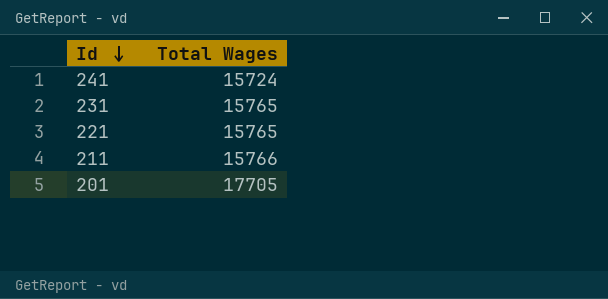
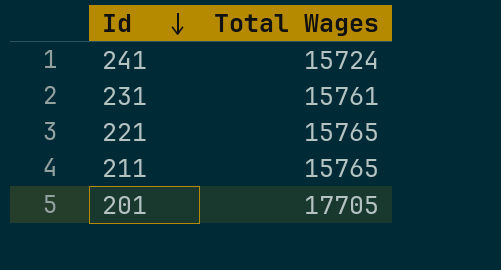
231 | Total Wages: 15765 -> 15761
211 | Total Wages: 15766 -> 15765

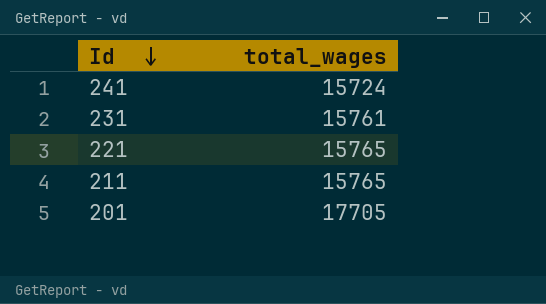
column name: Total Wages -> total_wages

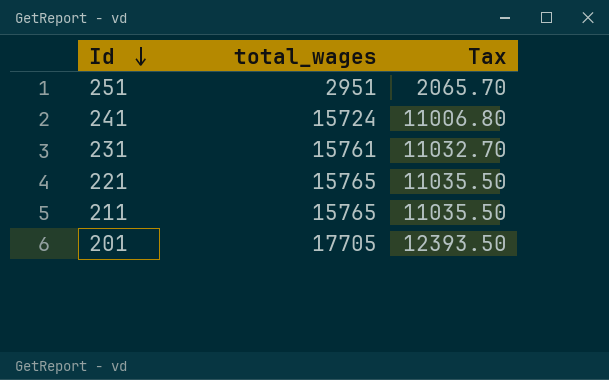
column Tax | formula: none -> [total_wages] * 0.7
row 251: none -> 2951 | 2065.70

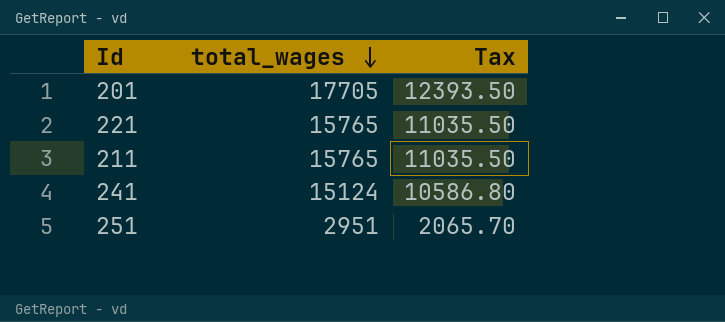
row order: Id descending -> total_wages descending
row 231: 15761 | 11032.70 -> none
241 | total_wages: 15724 -> 15124
241 | Tax: 11006.80 -> 10586.80

